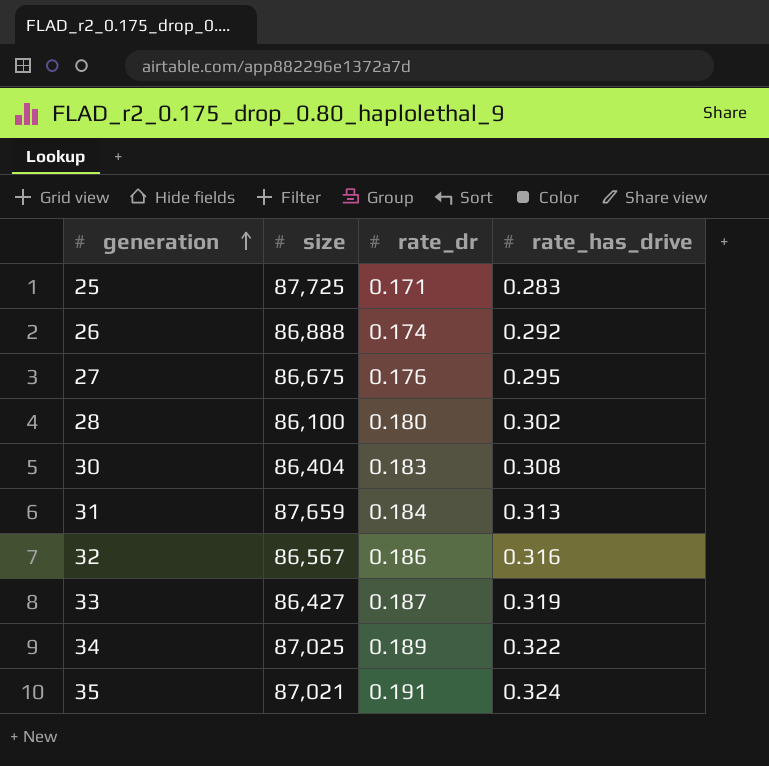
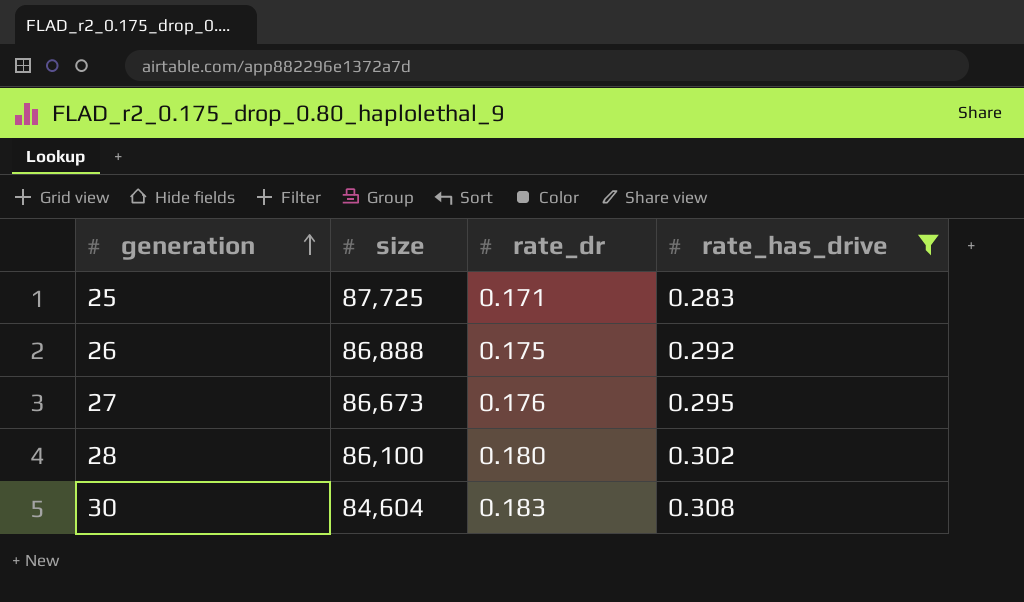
filter: none -> rate_has_drive <= 0.308
26 | rate_dr: 0.174 -> 0.175
27 | size: 86,675 -> 86,673
30 | size: 86,404 -> 84,604

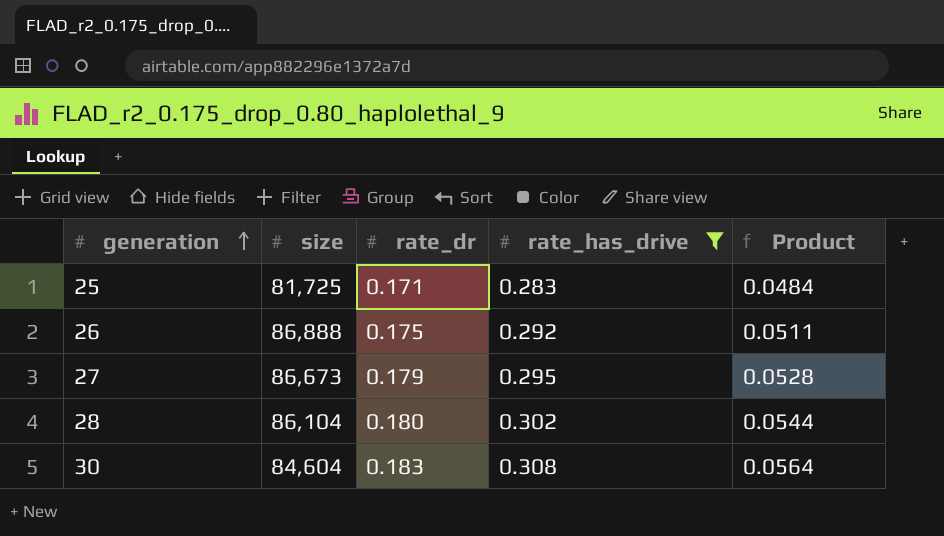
column Product | formula: none -> [rate_dr] * [rate_has_drive]
25 | size: 87,725 -> 81,725
27 | rate_dr: 0.176 -> 0.179
28 | size: 86,100 -> 86,104

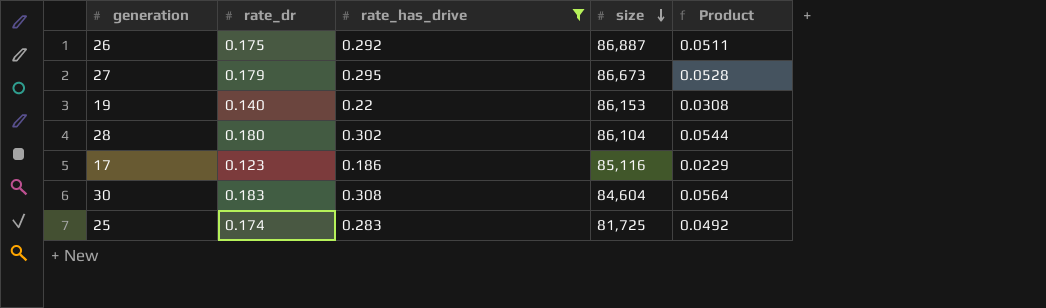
row order: generation ascending -> size descending
column size | position: 2 -> 4
26 | size: 86,888 -> 86,887
row 19: none -> 0.140 | 0.22 | 86,153 | 0.0308
row 17: none -> 0.123 | 0.186 | 85,116 | 0.0229
25 | rate_dr: 0.171 -> 0.174
25 | Product: 0.0484 -> 0.0492

